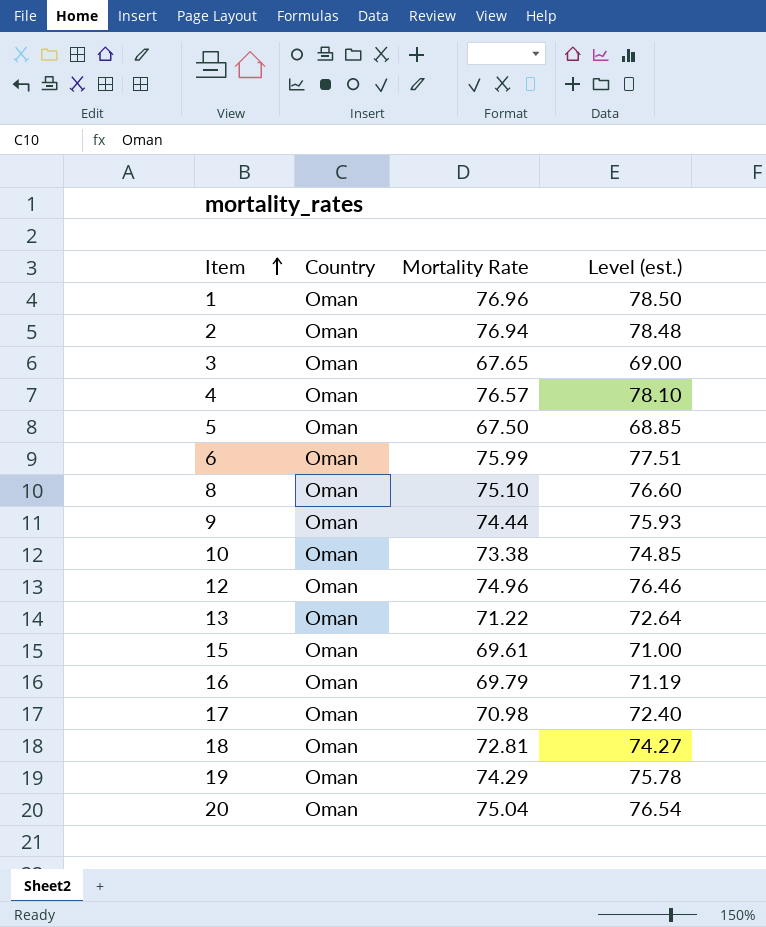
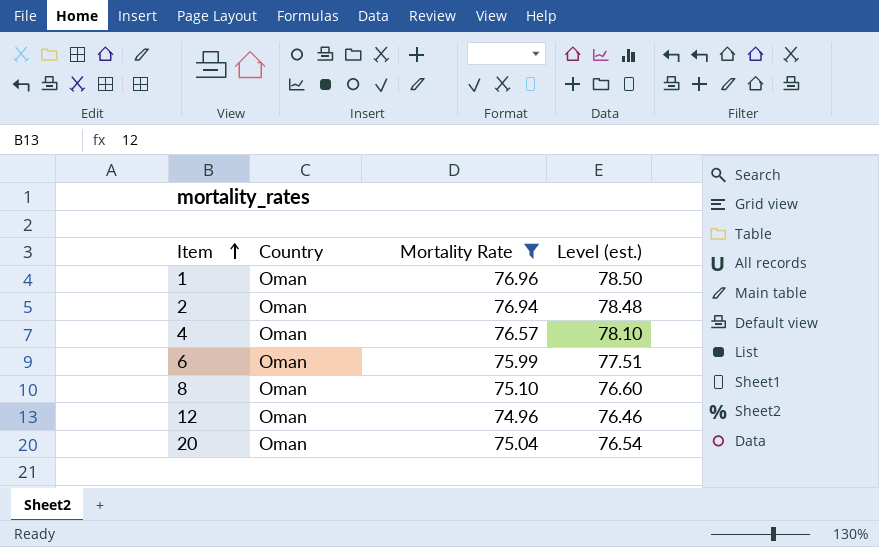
filter: none -> Mortality Rate >= 74.96

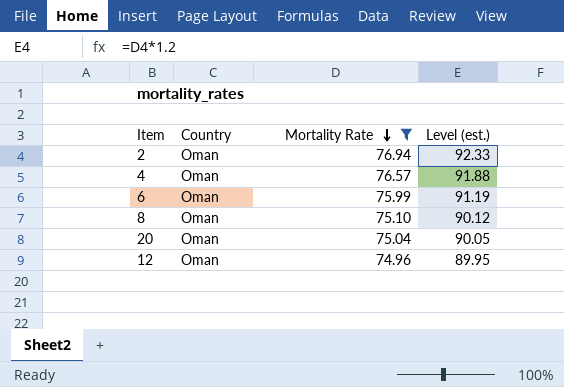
row order: Item ascending -> Mortality Rate descending
column Level (est.) | formula: [Mortality Rate] * 1.02 -> [Mortality Rate] * 1.2
row 1: Oman | 76.96 | 78.50 -> none

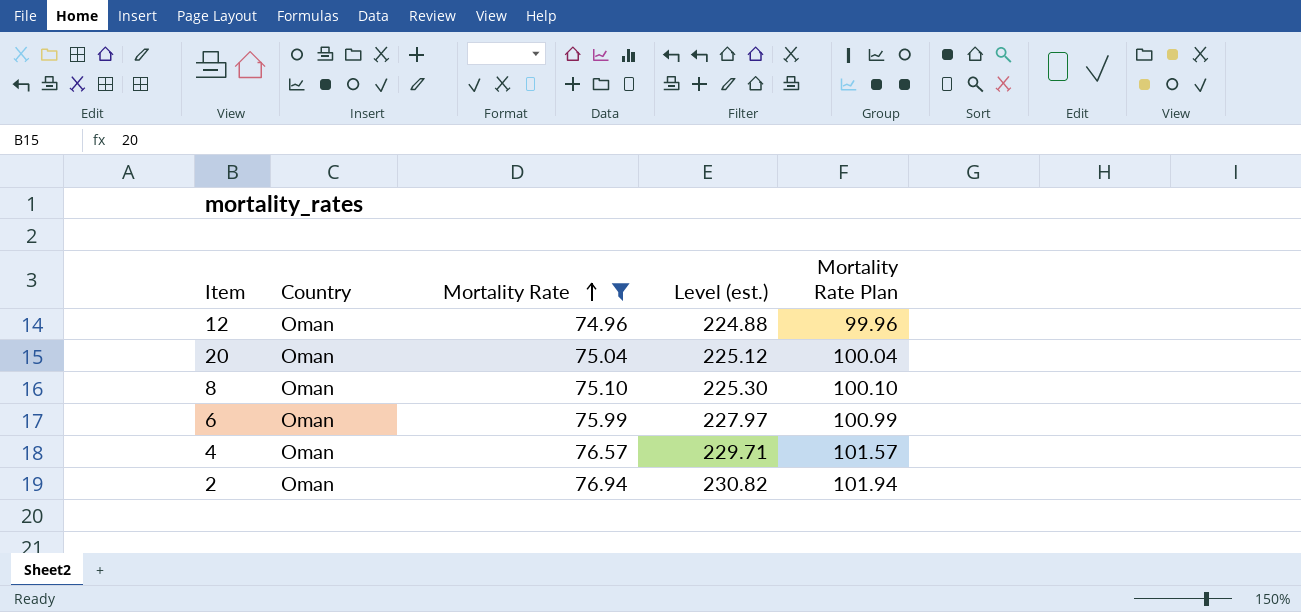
row order: Mortality Rate descending -> Mortality Rate ascending
column Level (est.) | formula: [Mortality Rate] * 1.2 -> [Mortality Rate] * 3
column Mortality Rate Plan | formula: none -> [Mortality Rate] + 25

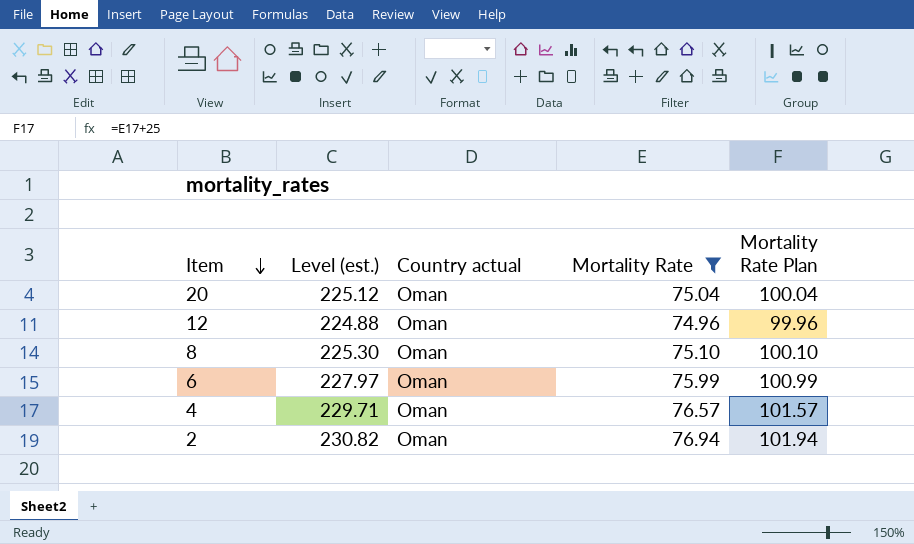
row order: Mortality Rate ascending -> Item descending
column Level (est.) | position: 4 -> 2
column name: Country -> Country actual

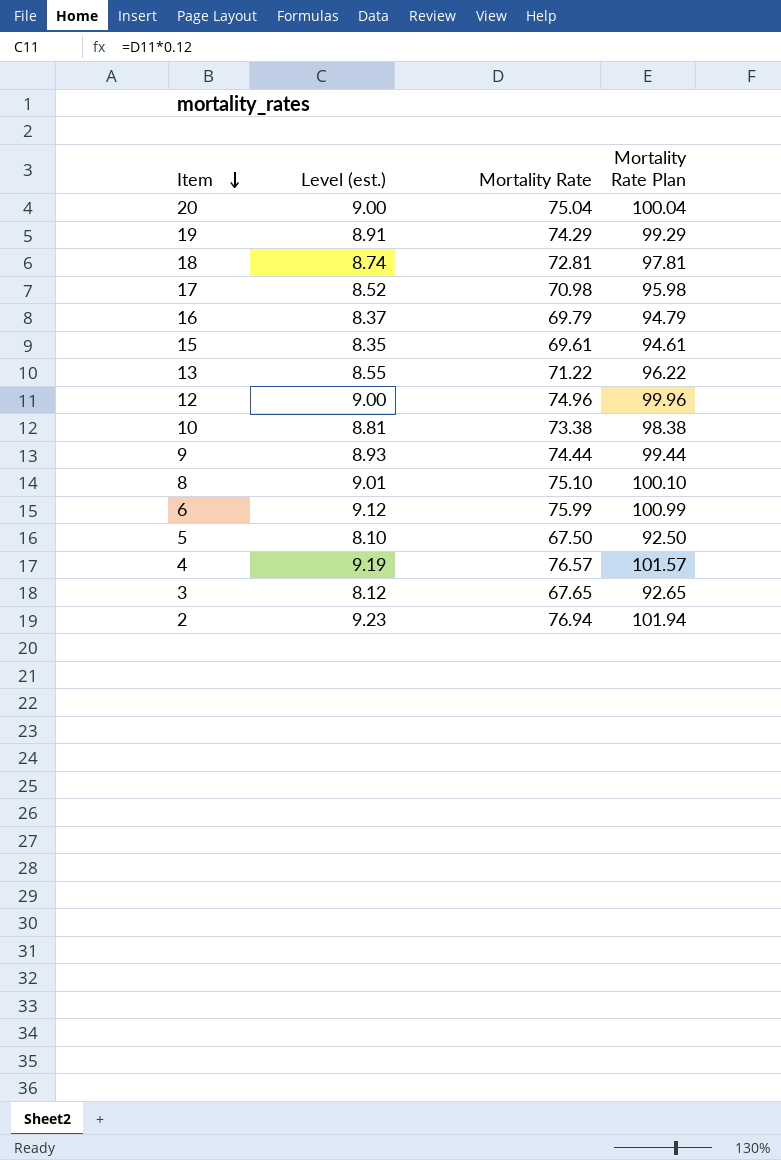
filter: Mortality Rate >= 74.96 -> none
column Country actual | position: 3 -> none
column Level (est.) | formula: [Mortality Rate] * 3 -> [Mortality Rate] * 0.12

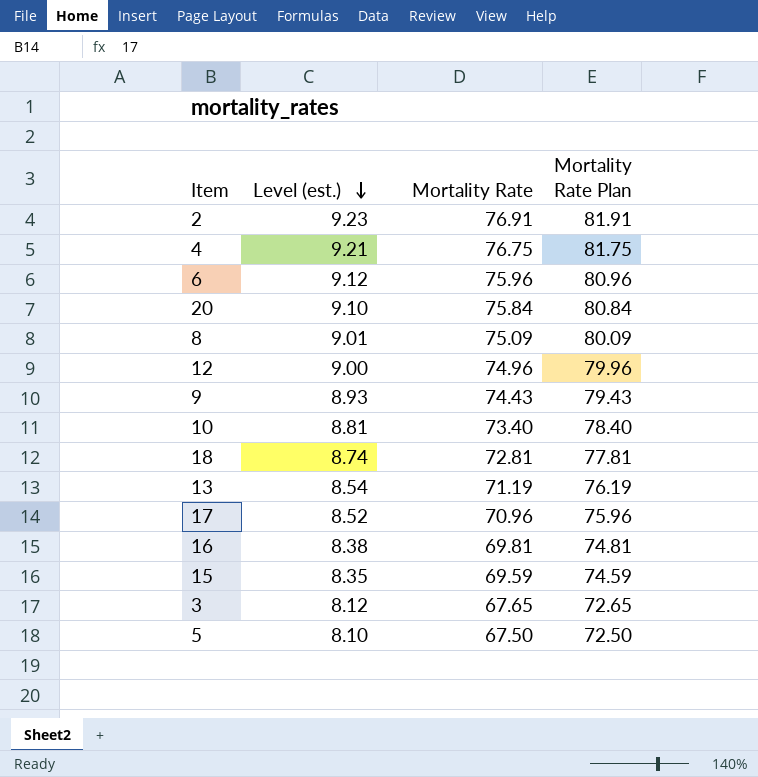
row order: Item descending -> Level (est.) descending
column Mortality Rate Plan | formula: [Mortality Rate] + 25 -> [Mortality Rate] + 5
row 19: 8.91 | 74.29 | 99.29 -> none
2 | Mortality Rate: 76.94 -> 76.91
4 | Level (est.): 9.19 -> 9.21
4 | Mortality Rate: 76.57 -> 76.75
6 | Mortality Rate: 75.99 -> 75.96
20 | Level (est.): 9.00 -> 9.10
20 | Mortality Rate: 75.04 -> 75.84
8 | Mortality Rate: 75.10 -> 75.09
9 | Mortality Rate: 74.44 -> 74.43
10 | Mortality Rate: 73.38 -> 73.40
13 | Level (est.): 8.55 -> 8.54
13 | Mortality Rate: 71.22 -> 71.19
17 | Mortality Rate: 70.98 -> 70.96
16 | Level (est.): 8.37 -> 8.38
16 | Mortality Rate: 69.79 -> 69.81
15 | Mortality Rate: 69.61 -> 69.59

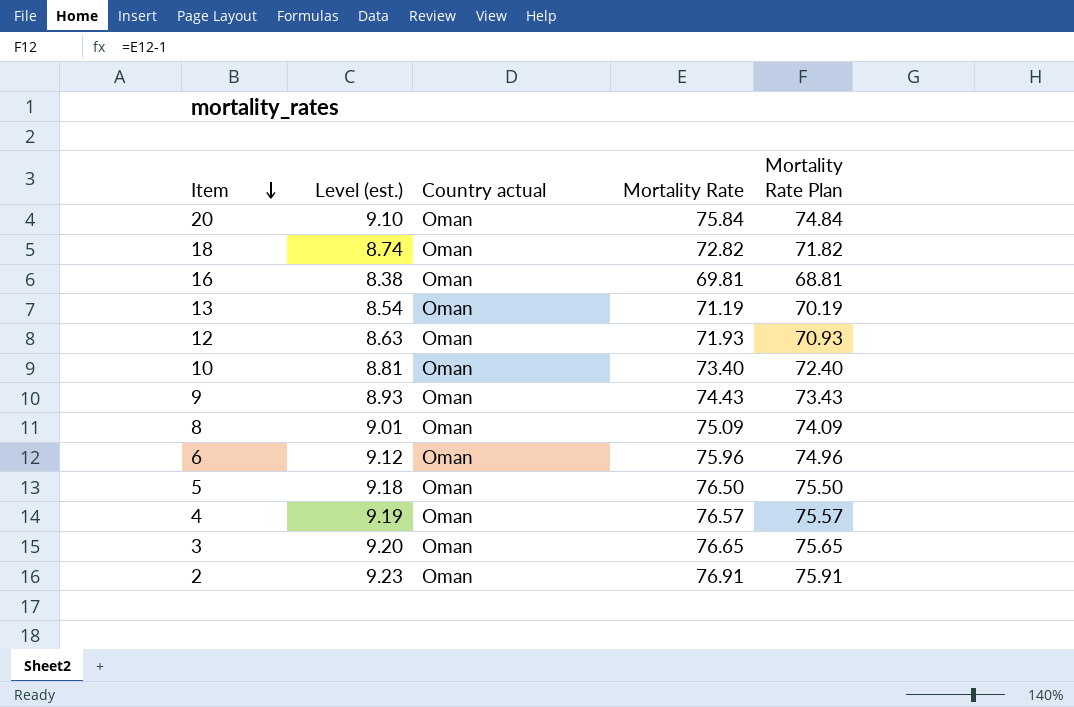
row order: Level (est.) descending -> Item descending
column Country actual | position: none -> 3
column Mortality Rate Plan | formula: [Mortality Rate] + 5 -> [Mortality Rate] - 1
row 17: 8.52 | 70.96 | 75.96 -> none
row 15: 8.35 | 69.59 | 74.59 -> none
18 | Mortality Rate: 72.81 -> 72.82
12 | Level (est.): 9.00 -> 8.63
12 | Mortality Rate: 74.96 -> 71.93
5 | Level (est.): 8.10 -> 9.18
5 | Mortality Rate: 67.50 -> 76.50
4 | Level (est.): 9.21 -> 9.19
4 | Mortality Rate: 76.75 -> 76.57
3 | Level (est.): 8.12 -> 9.20
3 | Mortality Rate: 67.65 -> 76.65

